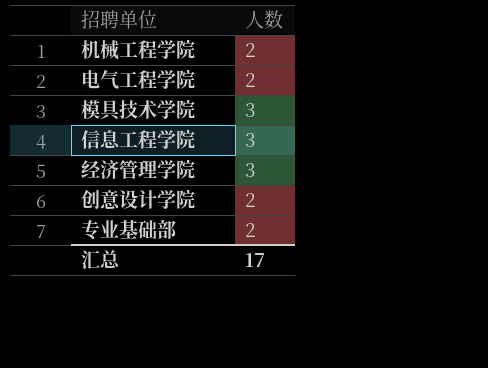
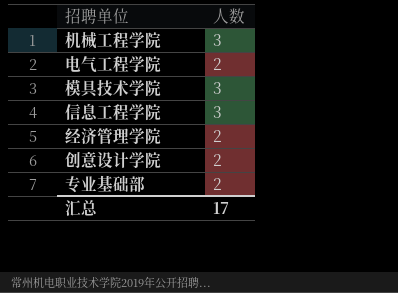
机械工程学院 | 人数: 2 -> 3
经济管理学院 | 人数: 3 -> 2

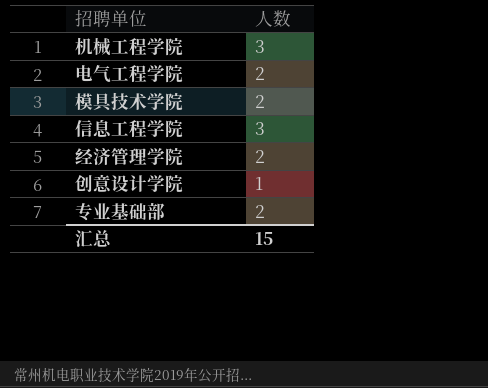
模具技术学院 | 人数: 3 -> 2
创意设计学院 | 人数: 2 -> 1
汇总 | 人数: 17 -> 15

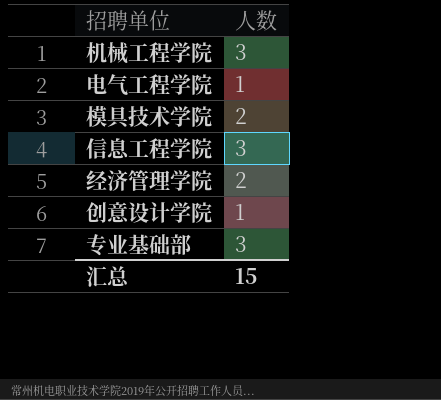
电气工程学院 | 人数: 2 -> 1
专业基础部 | 人数: 2 -> 3

